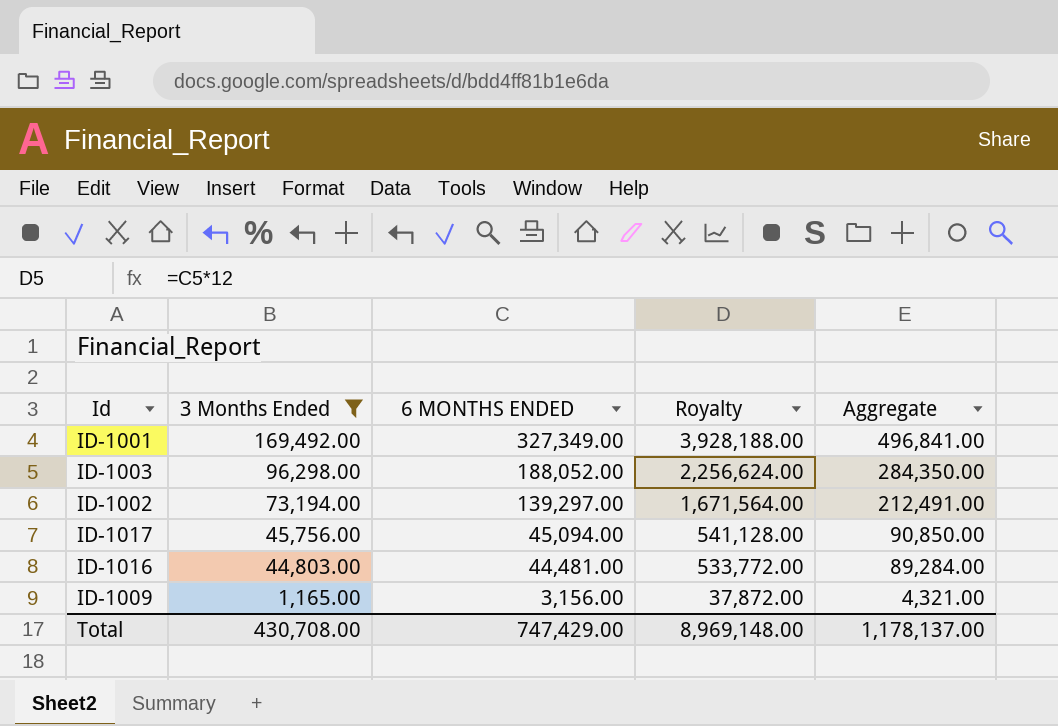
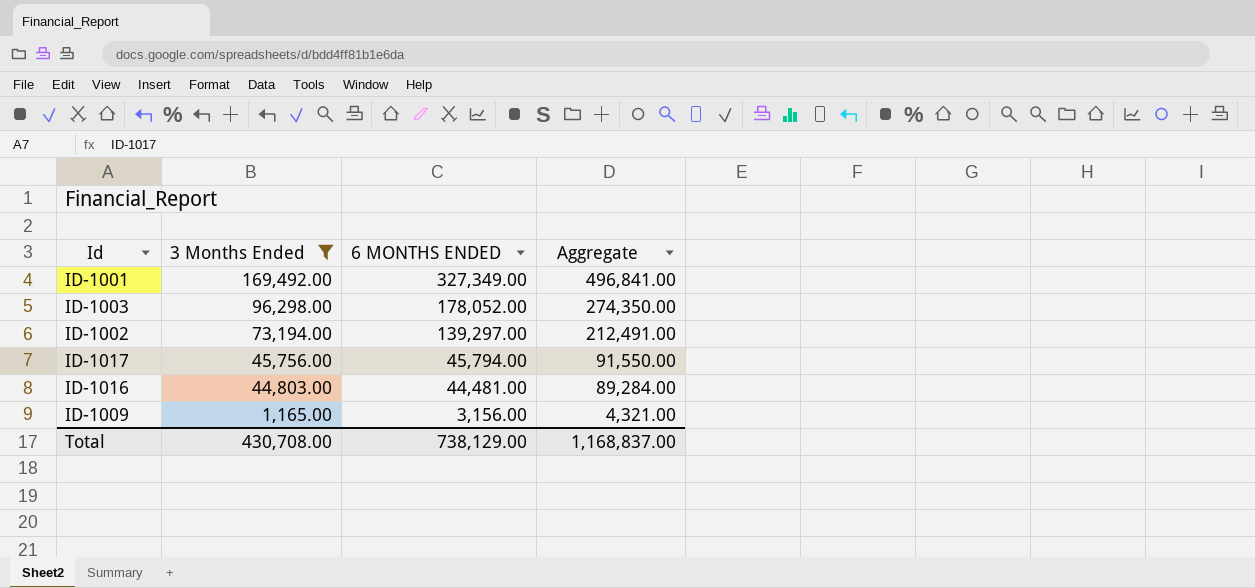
column Royalty | formula: [6 MONTHS ENDED] * 12 -> none
ID-1003 | 6 MONTHS ENDED: 188,052.00 -> 178,052.00
ID-1003 | Aggregate: 284,350.00 -> 274,350.00
ID-1017 | 6 MONTHS ENDED: 45,094.00 -> 45,794.00
ID-1017 | Aggregate: 90,850.00 -> 91,550.00
Total | 6 MONTHS ENDED: 747,429.00 -> 738,129.00
Total | Aggregate: 1,178,137.00 -> 1,168,837.00

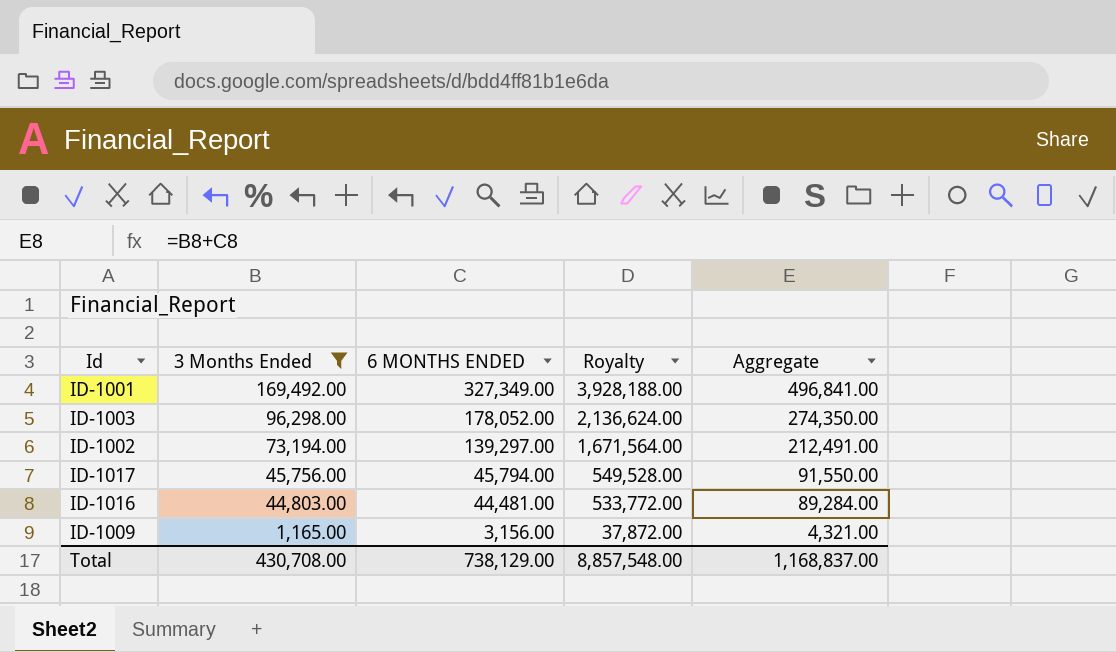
column Royalty | formula: none -> [6 MONTHS ENDED] * 12

